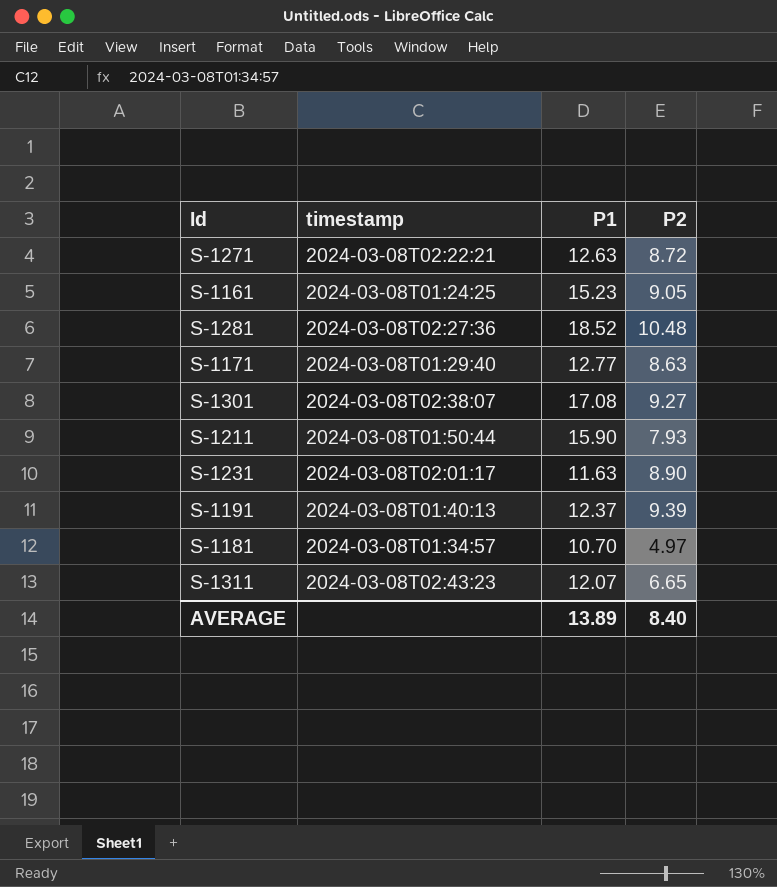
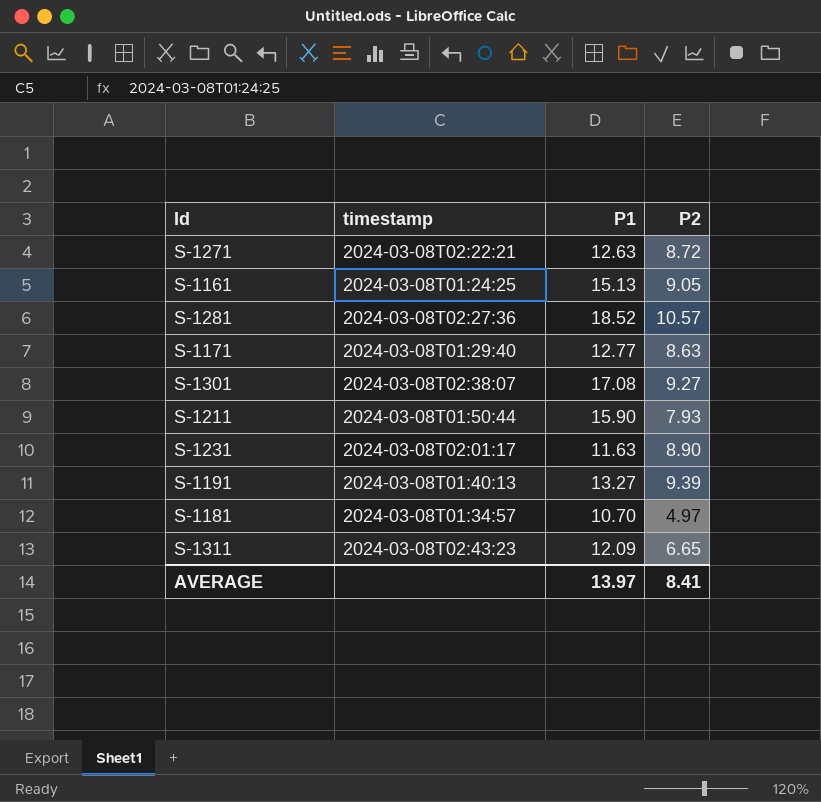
S-1161 | P1: 15.23 -> 15.13
S-1281 | P2: 10.48 -> 10.57
S-1191 | P1: 12.37 -> 13.27
S-1311 | P1: 12.07 -> 12.09
AVERAGE | P1: 13.89 -> 13.97
AVERAGE | P2: 8.40 -> 8.41

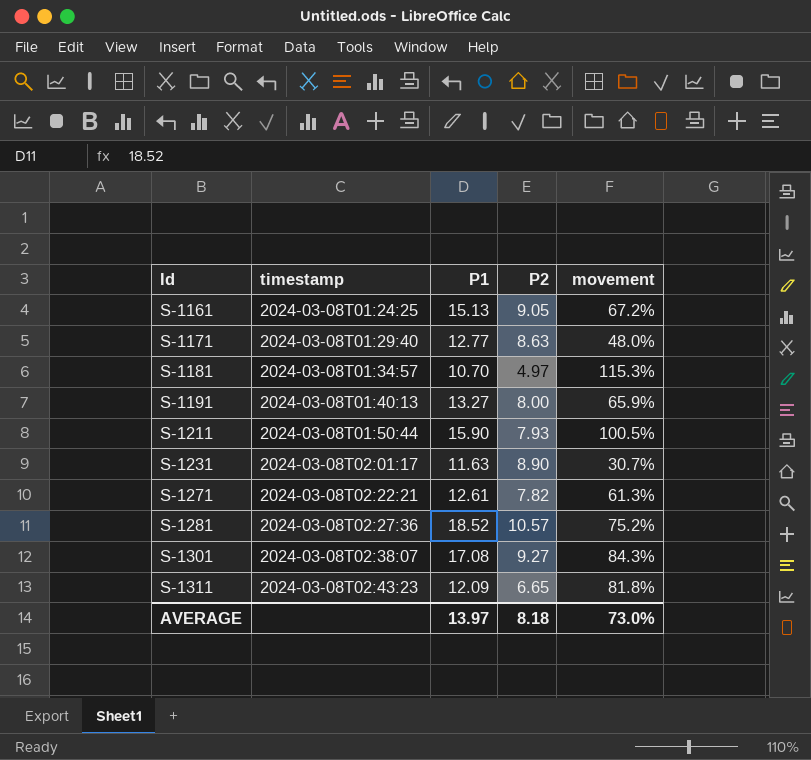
row order: none -> Id ascending
column movement | formula: none -> ([P1] - [P2]) / [P2]
S-1191 | P2: 9.39 -> 8.00
S-1271 | P1: 12.63 -> 12.61
S-1271 | P2: 8.72 -> 7.82
AVERAGE | P2: 8.41 -> 8.18

